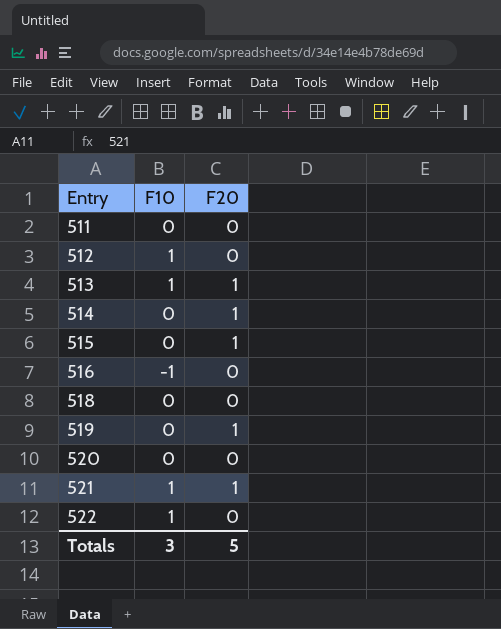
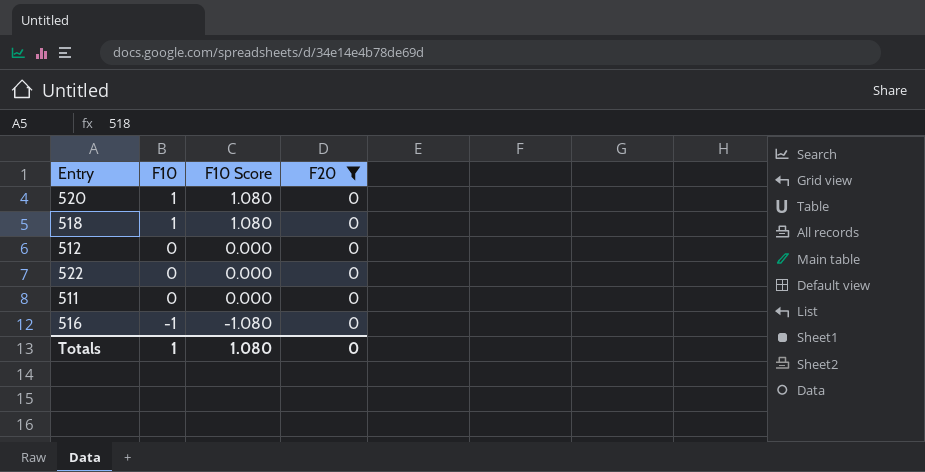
filter: none -> F20 = 0
row order: Entry ascending -> F10 descending
column F10 Score | formula: none -> [F10] * 1.08
520 | F10: 0 -> 1
518 | F10: 0 -> 1
512 | F10: 1 -> 0
522 | F10: 1 -> 0
Totals | F10: 3 -> 1
Totals | F20: 5 -> 0

